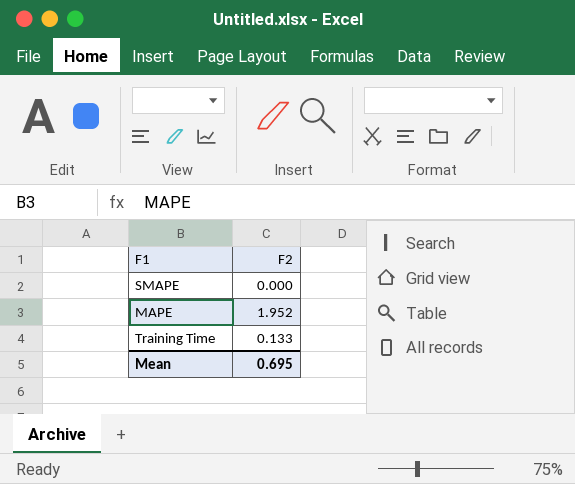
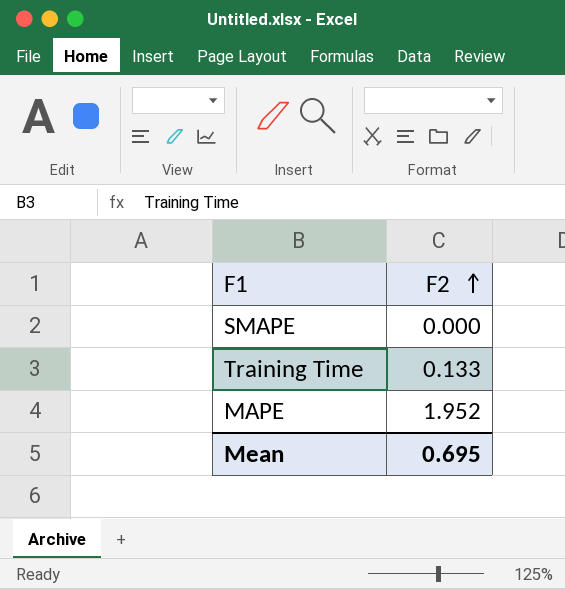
row order: none -> F2 ascending

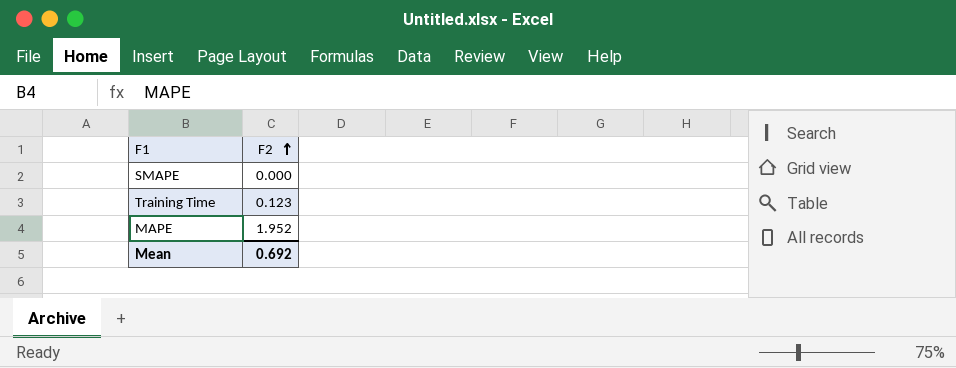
Training Time | F2: 0.133 -> 0.123
Mean | F2: 0.695 -> 0.692

